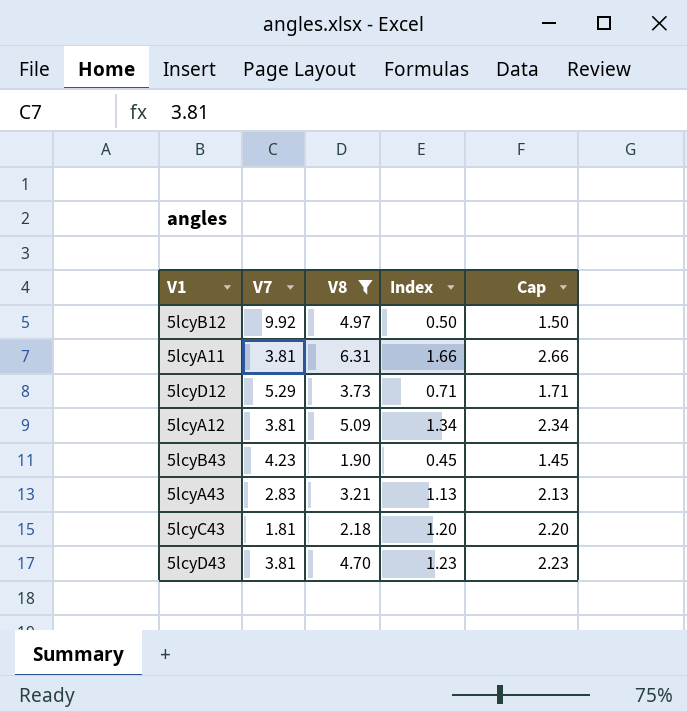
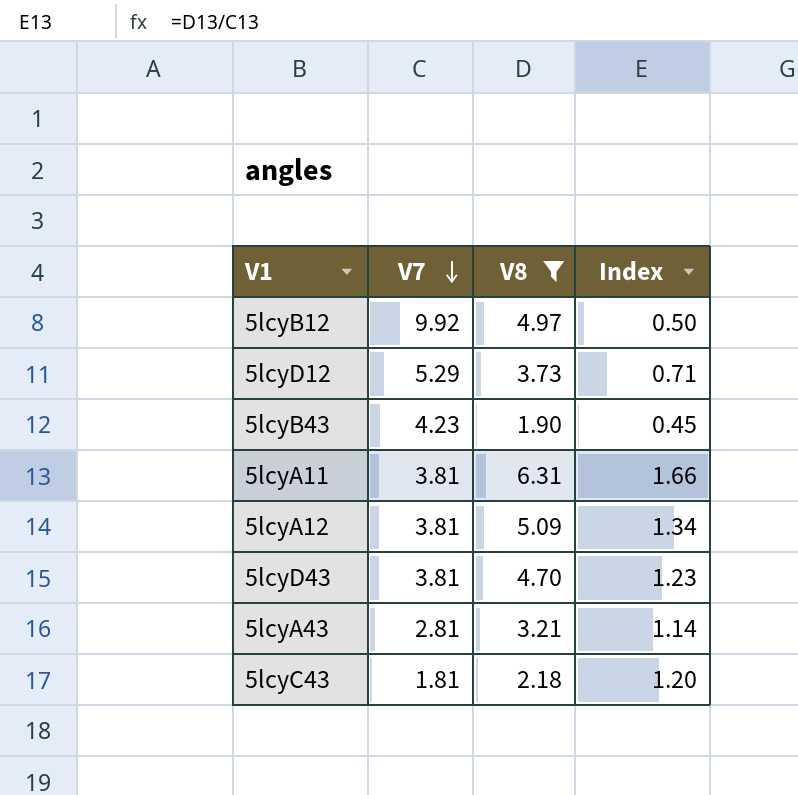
row order: none -> V7 descending
column Cap | formula: [Index] + 1 -> none
5lcyA43 | V7: 2.83 -> 2.81
5lcyA43 | Index: 1.13 -> 1.14

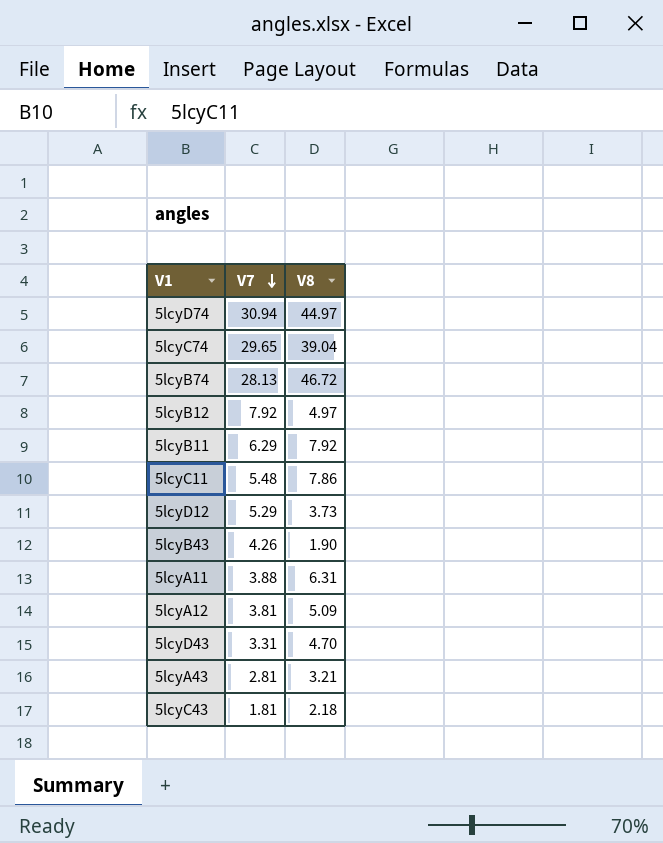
filter: V8 <= 6.31 -> none
column Index | formula: [V8] / [V7] -> none
5lcyB12 | V7: 9.92 -> 7.92
5lcyB43 | V7: 4.23 -> 4.26
5lcyA11 | V7: 3.81 -> 3.88
5lcyD43 | V7: 3.81 -> 3.31

